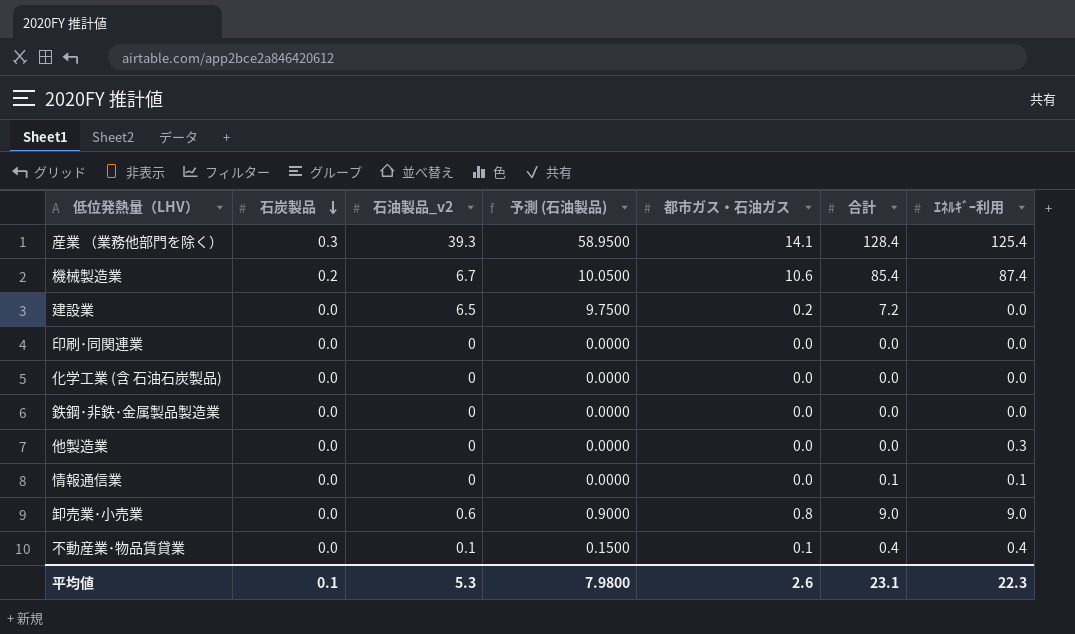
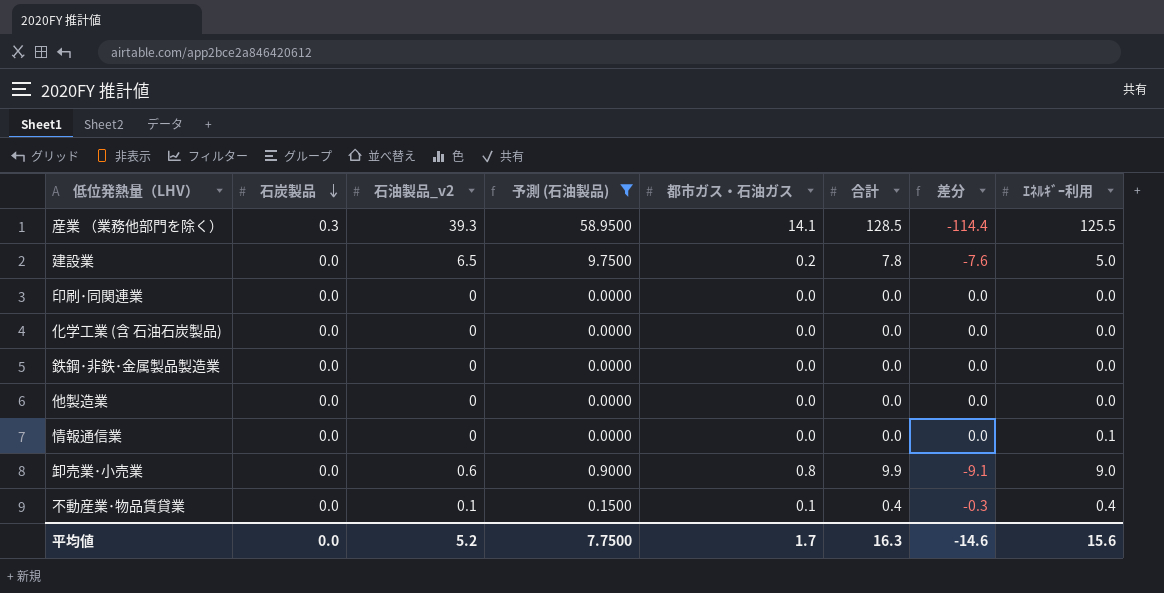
filter: none -> 予測 (石油製品) != 10.0500
column 差分 | formula: none -> [都市ガス・石油ガス] - [合計]
産業 （業務他部門を除く） | 合計: 128.4 -> 128.5
産業 （業務他部門を除く） | ｴﾈﾙｷﾞｰ利用: 125.4 -> 125.5
建設業 | 合計: 7.2 -> 7.8
建設業 | ｴﾈﾙｷﾞｰ利用: 0.0 -> 5.0
他製造業 | ｴﾈﾙｷﾞｰ利用: 0.3 -> 0.0
情報通信業 | 合計: 0.1 -> 0.0
卸売業･小売業 | 合計: 9.0 -> 9.9
平均値 | 石炭製品: 0.1 -> 0.0
平均値 | 石油製品_v2: 5.3 -> 5.2
平均値 | 予測 (石油製品): 7.9800 -> 7.7500
平均値 | 都市ガス・石油ガス: 2.6 -> 1.7
平均値 | 合計: 23.1 -> 16.3
平均値 | ｴﾈﾙｷﾞｰ利用: 22.3 -> 15.6

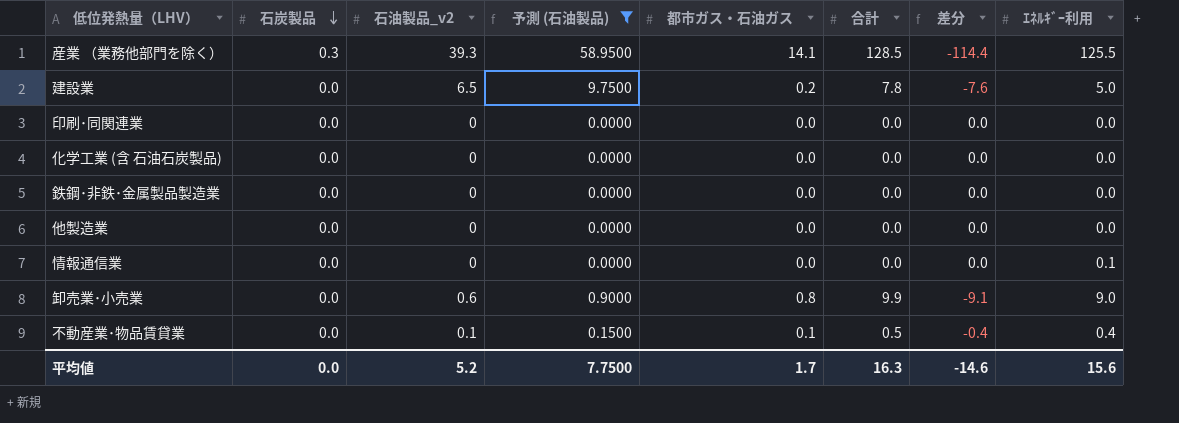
不動産業･物品賃貸業 | 合計: 0.4 -> 0.5
不動産業･物品賃貸業 | 差分: -0.3 -> -0.4

